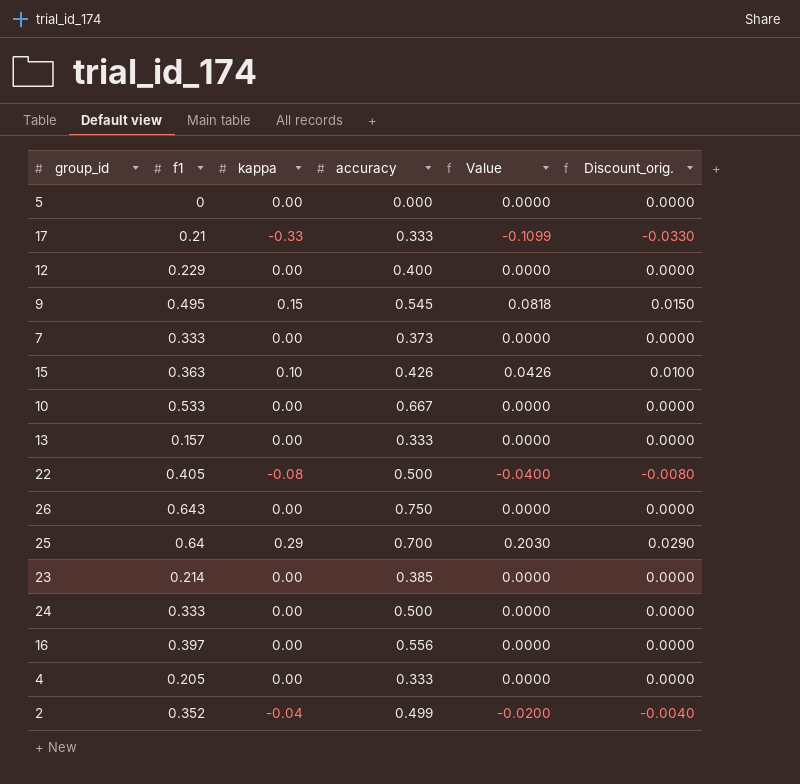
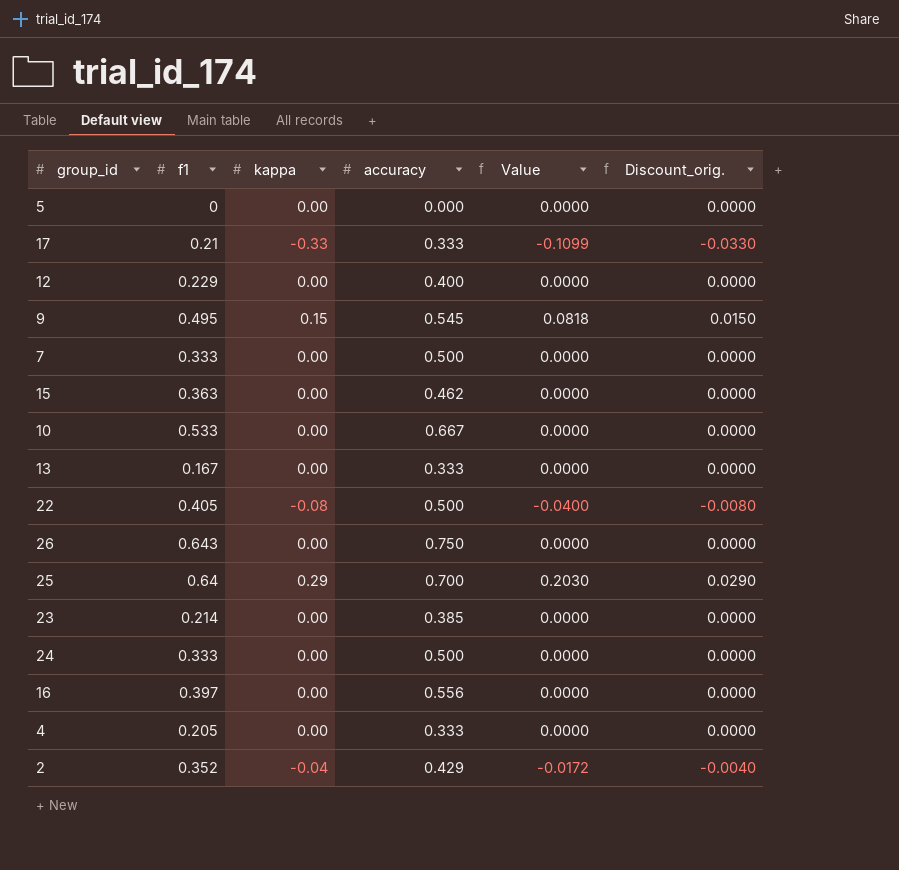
7 | accuracy: 0.373 -> 0.500
15 | kappa: 0.10 -> 0.00
15 | accuracy: 0.426 -> 0.462
15 | Value: 0.0426 -> 0.0000
15 | Discount_orig.: 0.0100 -> 0.0000
13 | f1: 0.157 -> 0.167
2 | accuracy: 0.499 -> 0.429
2 | Value: -0.0200 -> -0.0172

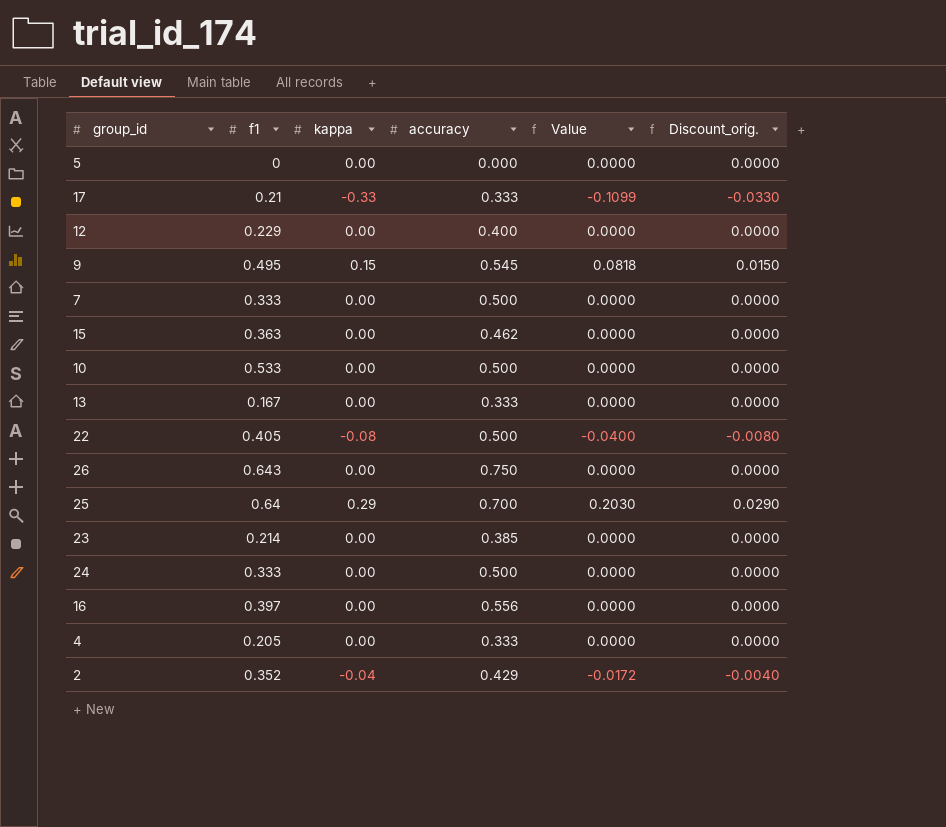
10 | accuracy: 0.667 -> 0.500

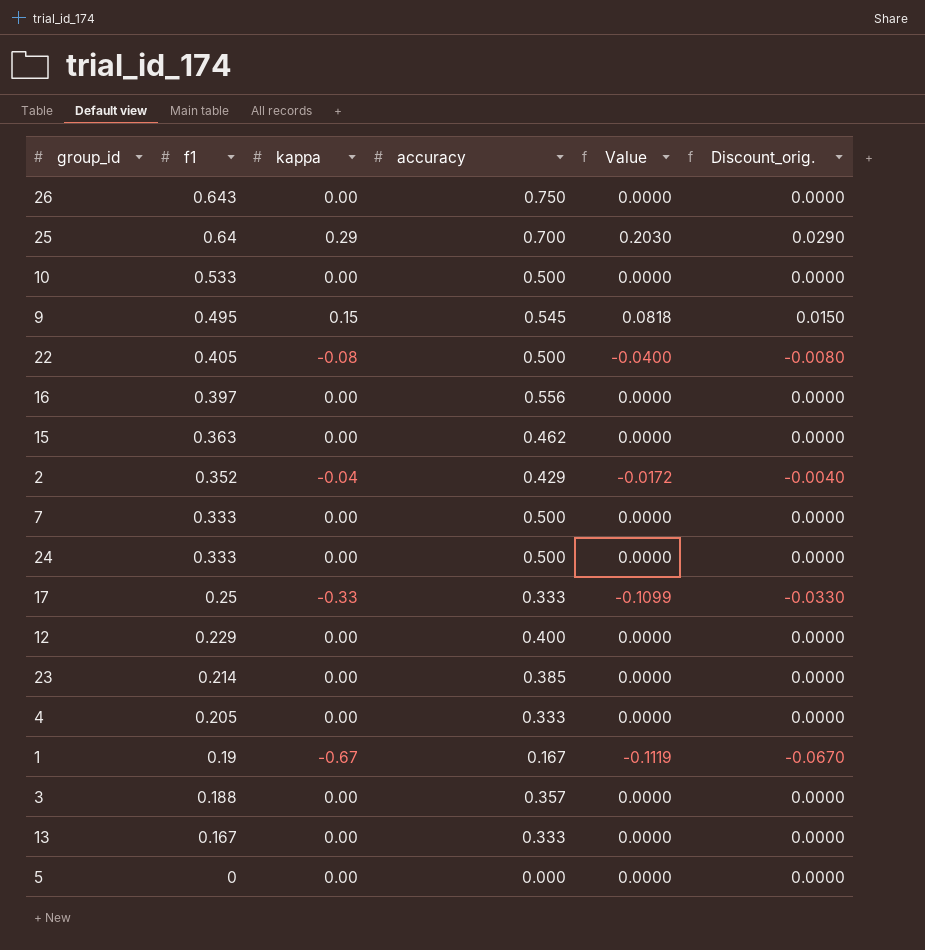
row order: none -> f1 descending
17 | f1: 0.21 -> 0.25
row 1: none -> 0.19 | -0.67 | 0.167 | -0.1119 | -0.0670
row 3: none -> 0.188 | 0.00 | 0.357 | 0.0000 | 0.0000

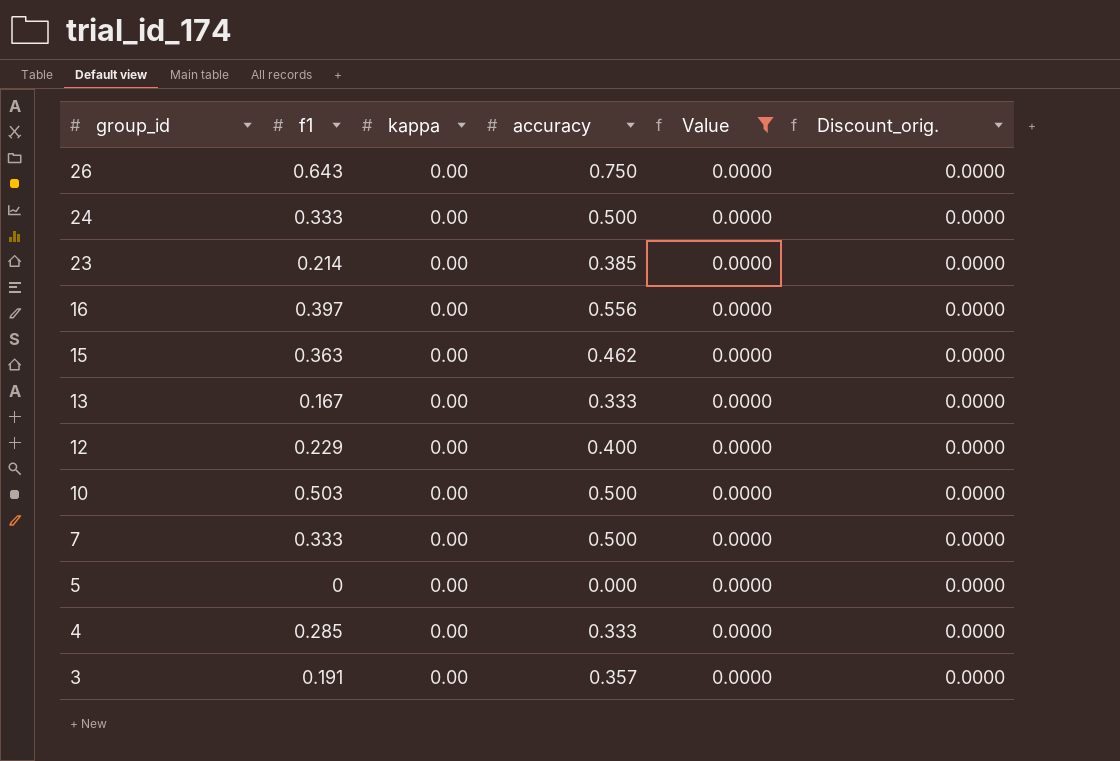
filter: none -> Value = 0.0000
row order: f1 descending -> group_id descending
10 | f1: 0.533 -> 0.503
4 | f1: 0.205 -> 0.285
3 | f1: 0.188 -> 0.191

